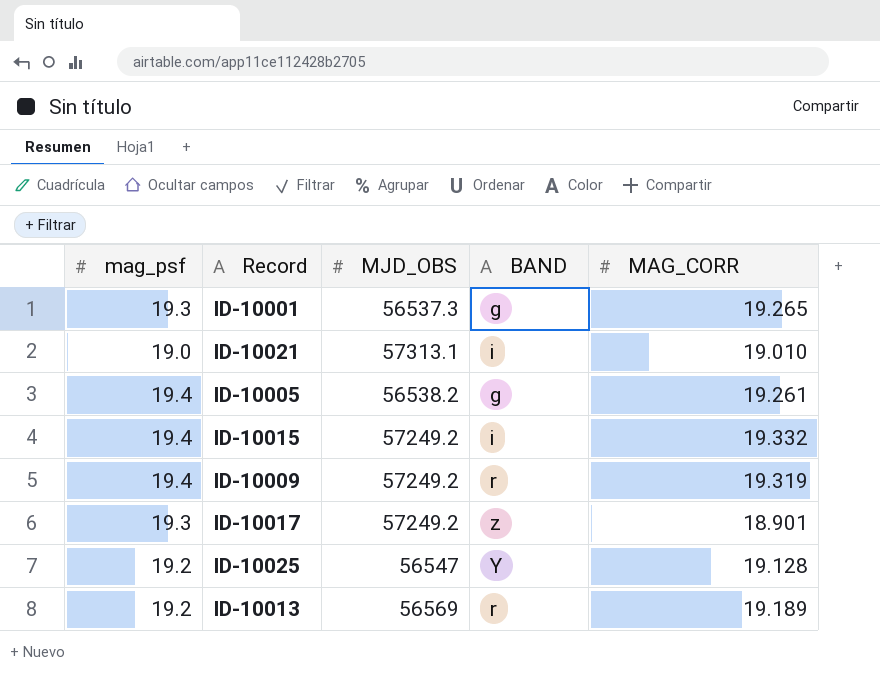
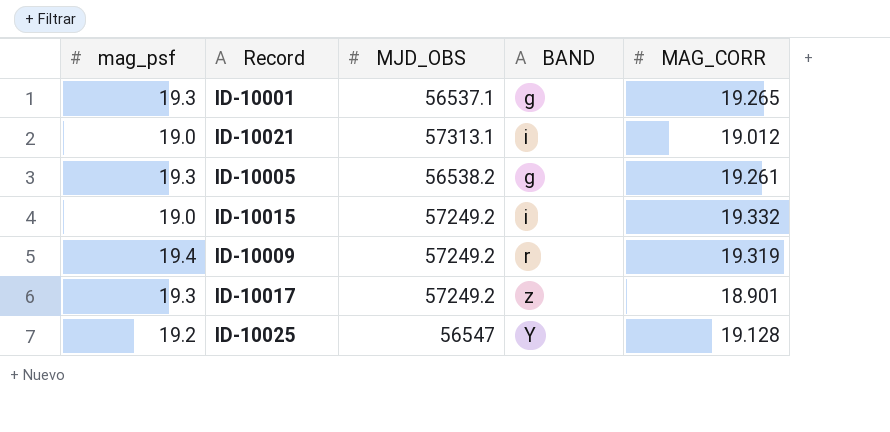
row ID-10013: 19.2 | 56569 | r | 19.189 -> none
ID-10001 | MJD_OBS: 56537.3 -> 56537.1
ID-10021 | MAG_CORR: 19.010 -> 19.012
ID-10005 | mag_psf: 19.4 -> 19.3
ID-10015 | mag_psf: 19.4 -> 19.0

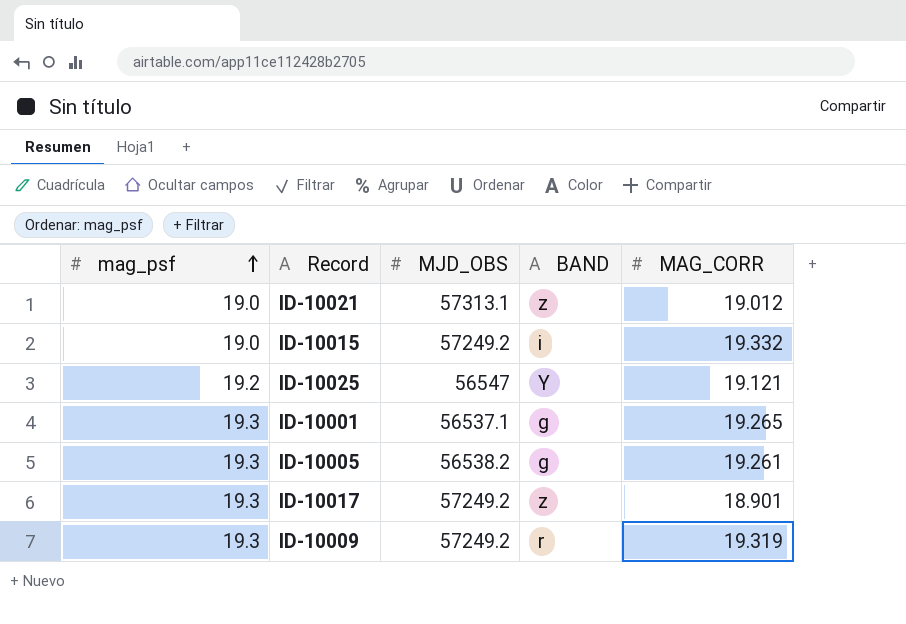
row order: none -> mag_psf ascending
ID-10021 | BAND: i -> z
ID-10025 | MAG_CORR: 19.128 -> 19.121
ID-10009 | mag_psf: 19.4 -> 19.3

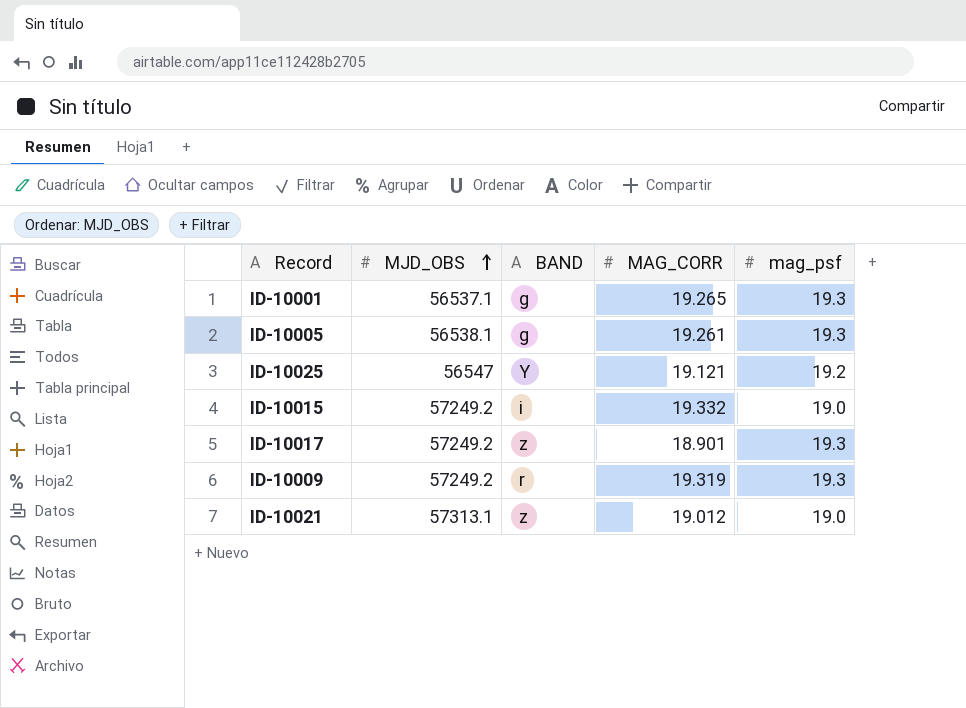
row order: mag_psf ascending -> MJD_OBS ascending
column mag_psf | position: 1 -> 5
ID-10005 | MJD_OBS: 56538.2 -> 56538.1

